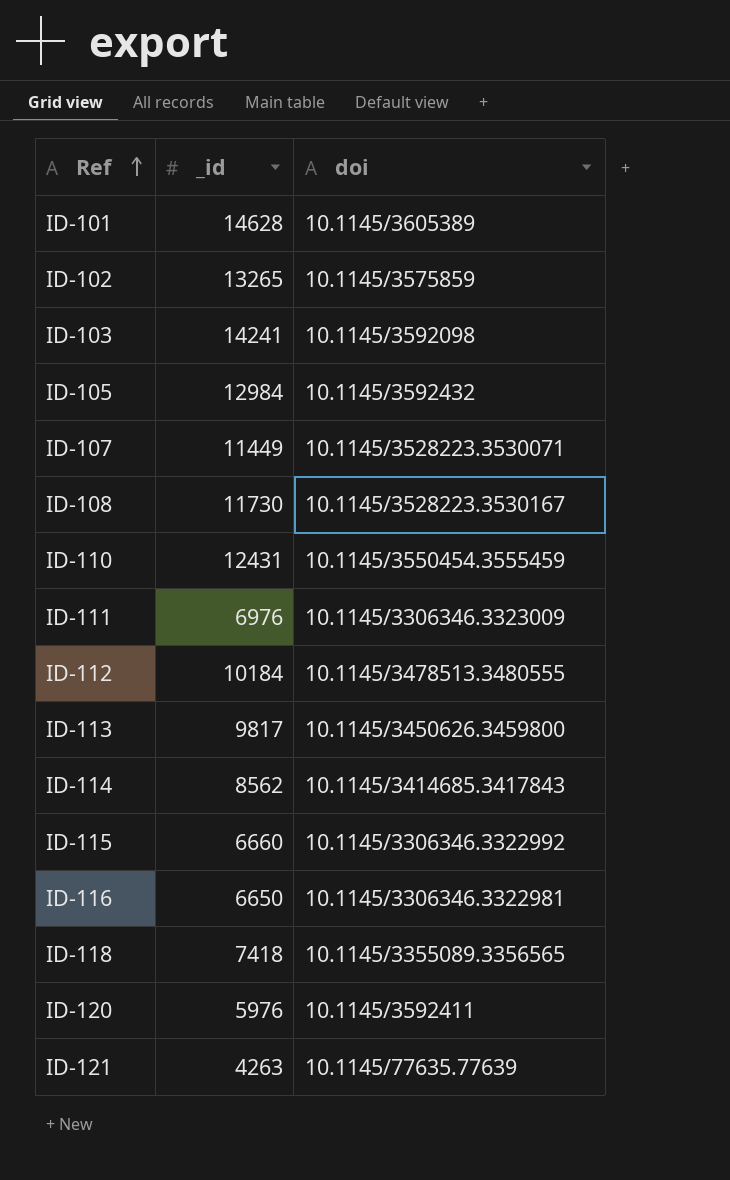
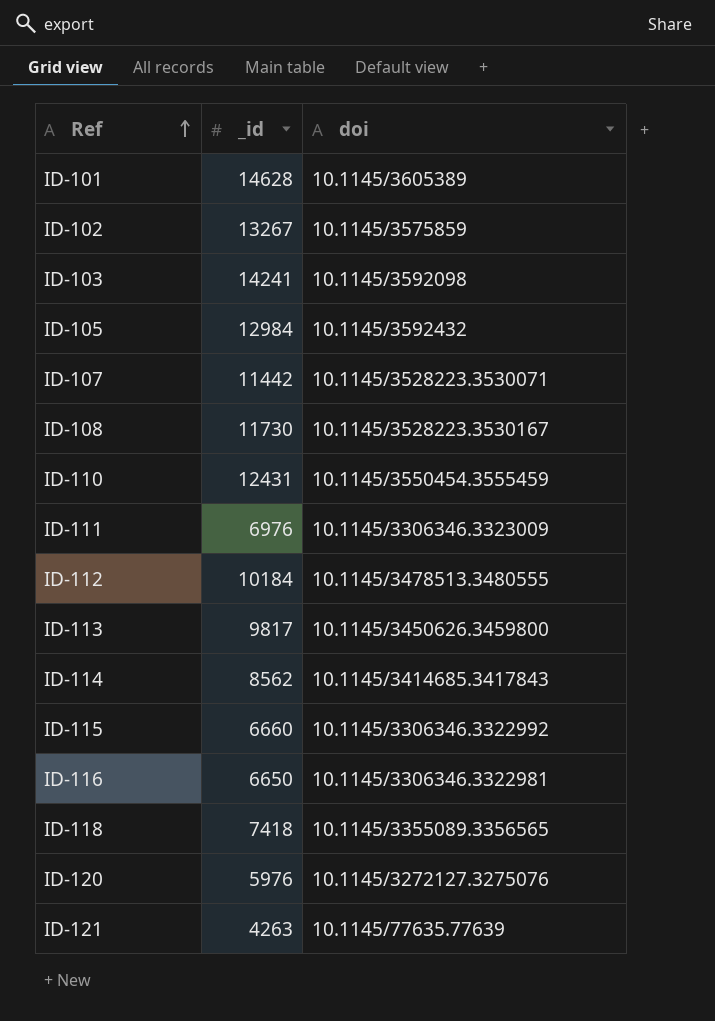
ID-102 | _id: 13265 -> 13267
ID-107 | _id: 11449 -> 11442
ID-120 | doi: 10.1145/3592411 -> 10.1145/3272127.3275076

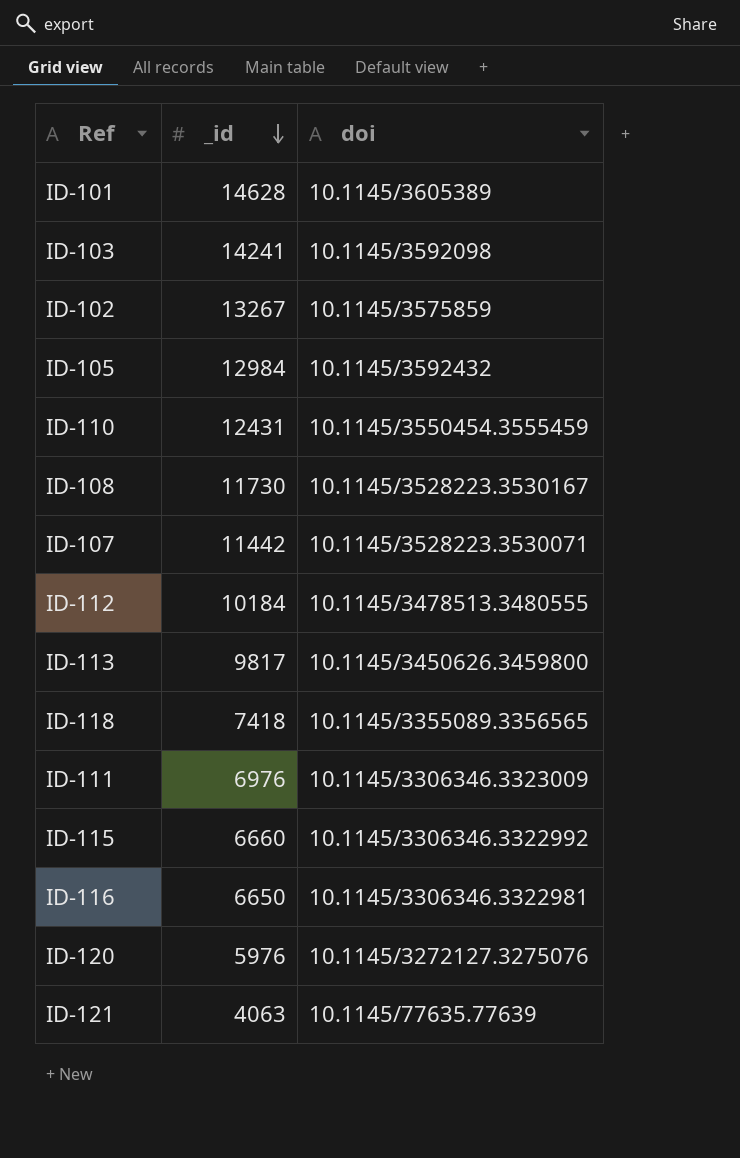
row order: Ref ascending -> _id descending
row ID-114: 8562 | 10.1145/3414685.3417843 -> none
ID-121 | _id: 4263 -> 4063

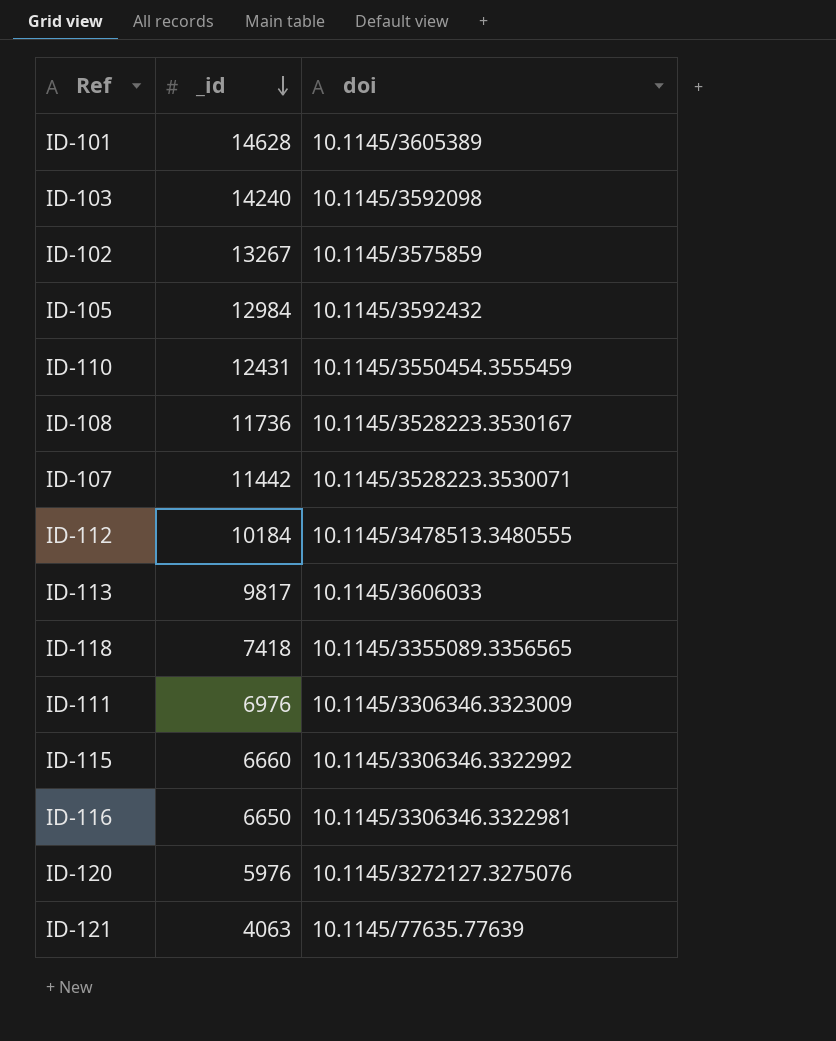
ID-103 | _id: 14241 -> 14240
ID-108 | _id: 11730 -> 11736
ID-113 | doi: 10.1145/3450626.3459800 -> 10.1145/3606033

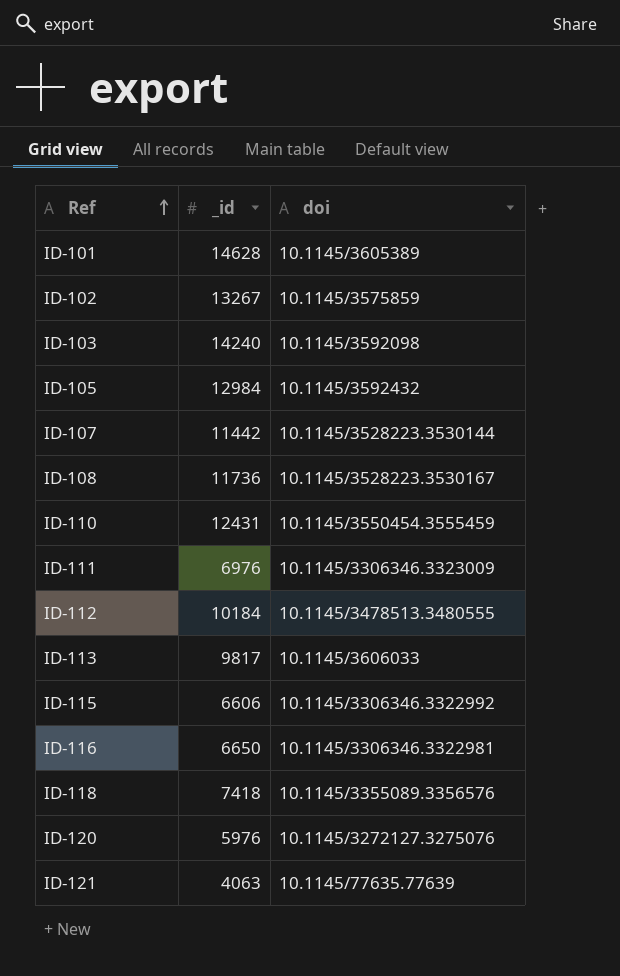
row order: _id descending -> Ref ascending
ID-107 | doi: 10.1145/3528223.3530071 -> 10.1145/3528223.3530144
ID-115 | _id: 6660 -> 6606
ID-118 | doi: 10.1145/3355089.3356565 -> 10.1145/3355089.3356576

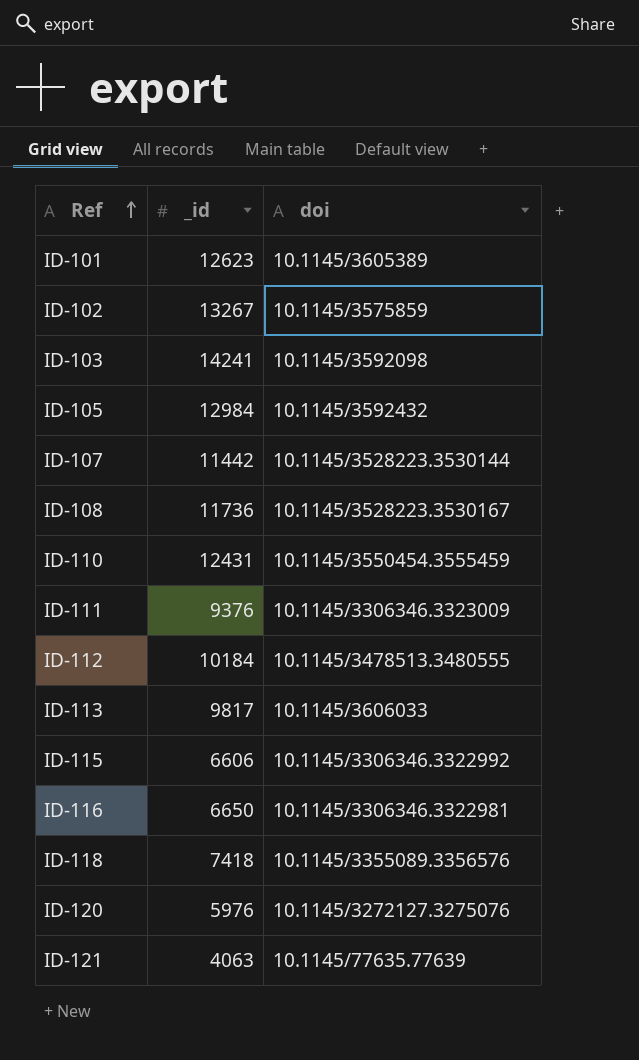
ID-101 | _id: 14628 -> 12623
ID-103 | _id: 14240 -> 14241
ID-111 | _id: 6976 -> 9376

